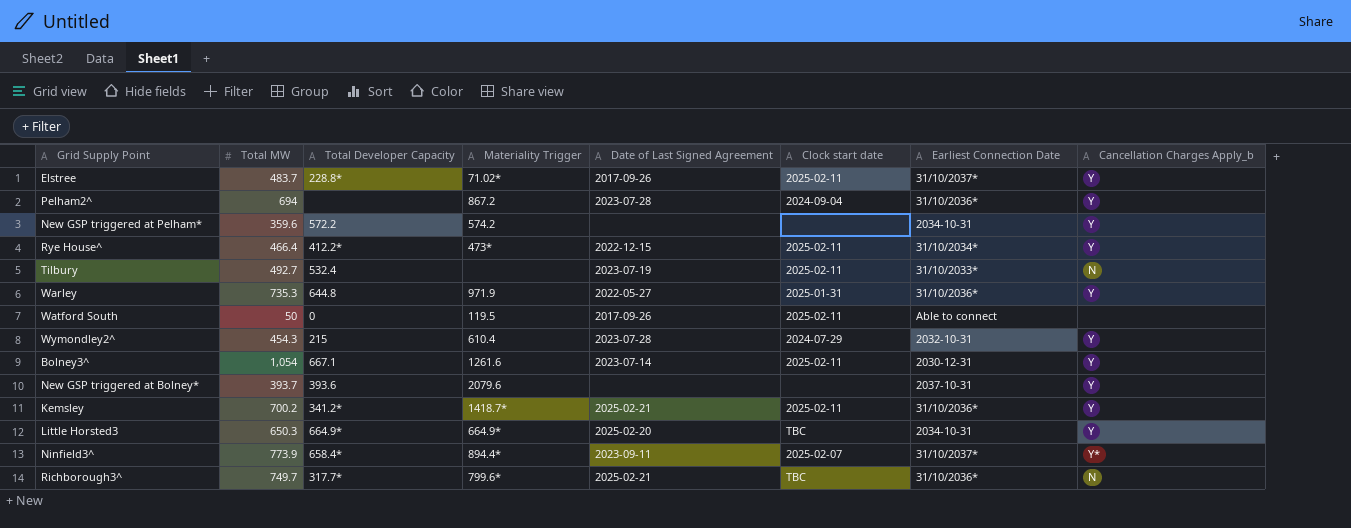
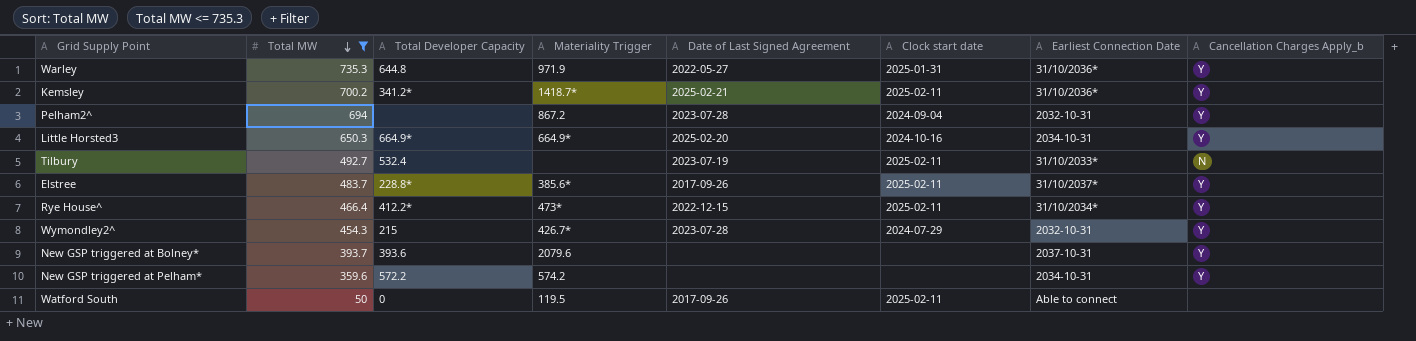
filter: none -> Total MW <= 735.3
row order: none -> Total MW descending
Pelham2^ | Earliest Connection Date: 31/10/2036* -> 2032-10-31
Little Horsted3 | Clock start date: TBC -> 2024-10-16
Elstree | Materiality Trigger: 71.02* -> 385.6*
Wymondley2^ | Materiality Trigger: 610.4 -> 426.7*

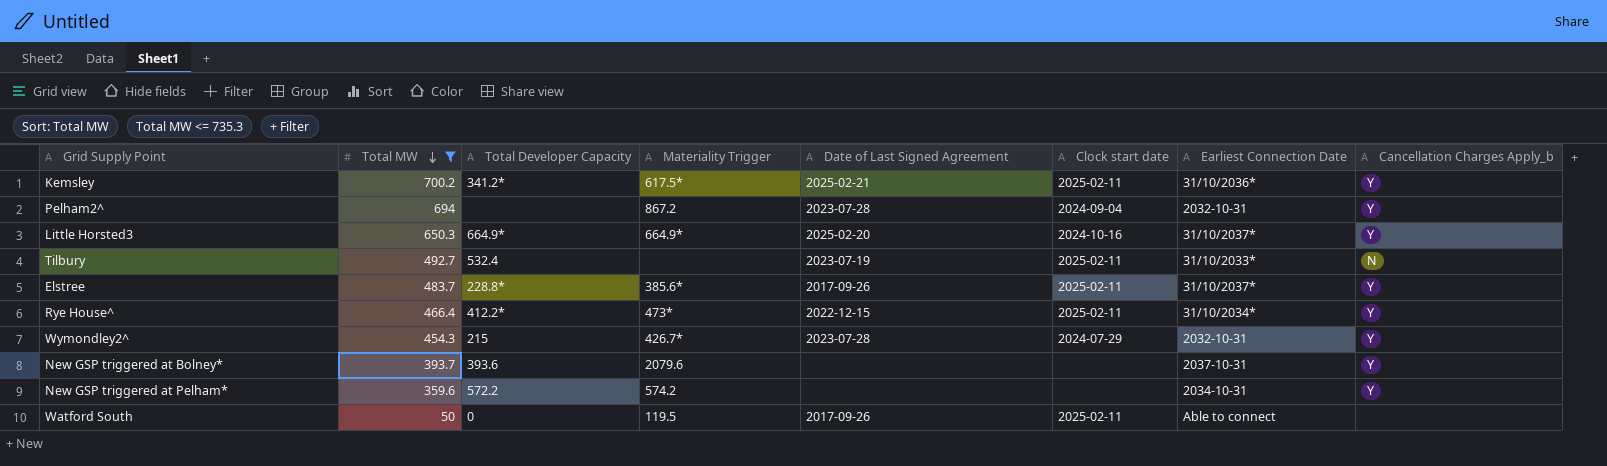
row Warley: 735.3 | 644.8 | 971.9 | 2022-05-27 | 2025-01-31 | 31/10/2036* | Y -> none
Kemsley | Materiality Trigger: 1418.7* -> 617.5*
Little Horsted3 | Earliest Connection Date: 2034-10-31 -> 31/10/2037*

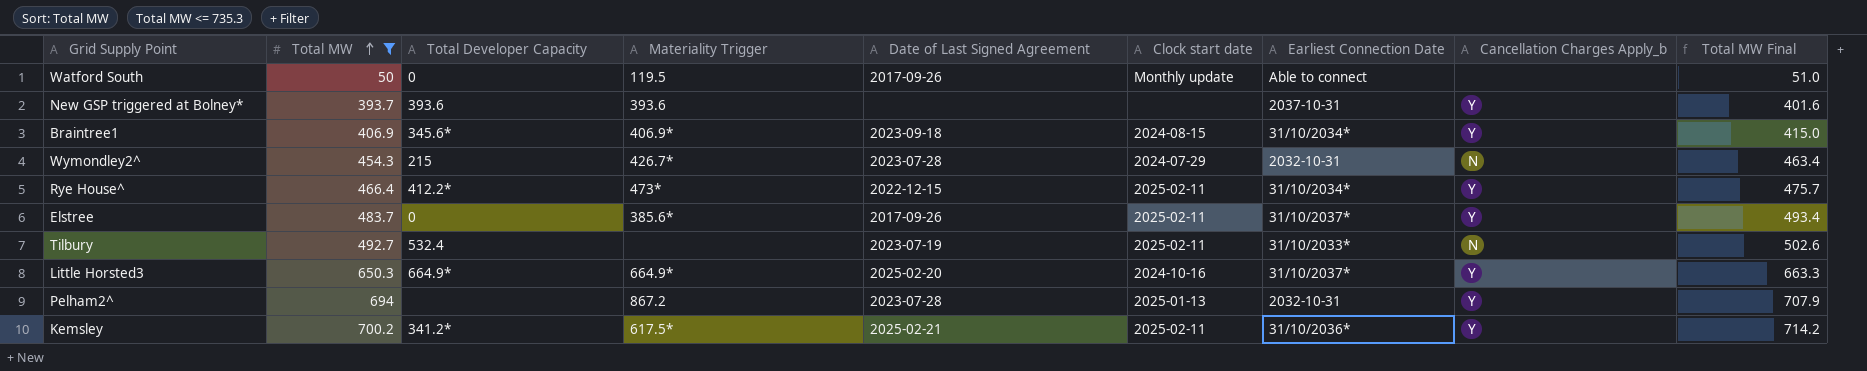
row order: Total MW descending -> Total MW ascending
column Total MW Final | formula: none -> [Total MW] * 1.02
row New GSP triggered at Pelham*: 359.6 | 572.2 | 574.2 | none | none | 2034-10-31 | Y -> none
Watford South | Clock start date: 2025-02-11 -> Monthly update
New GSP triggered at Bolney* | Materiality Trigger: 2079.6 -> 393.6
row Braintree1: none -> 406.9 | 345.6* | 406.9* | 2023-09-18 | 2024-08-15 | 31/10/2034* | Y | 415.0
Wymondley2^ | Cancellation Charges Apply_b: Y -> N
Elstree | Total Developer Capacity: 228.8* -> 0
Pelham2^ | Clock start date: 2024-09-04 -> 2025-01-13

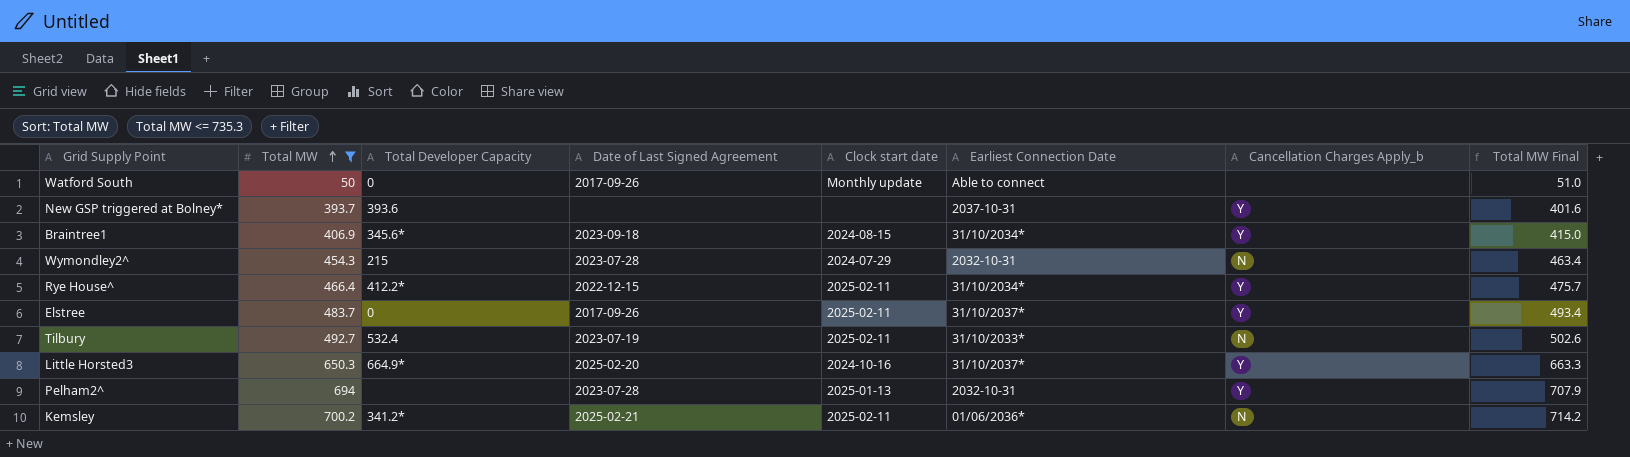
column Materiality Trigger | position: 4 -> none
Kemsley | Earliest Connection Date: 31/10/2036* -> 01/06/2036*
Kemsley | Cancellation Charges Apply_b: Y -> N

